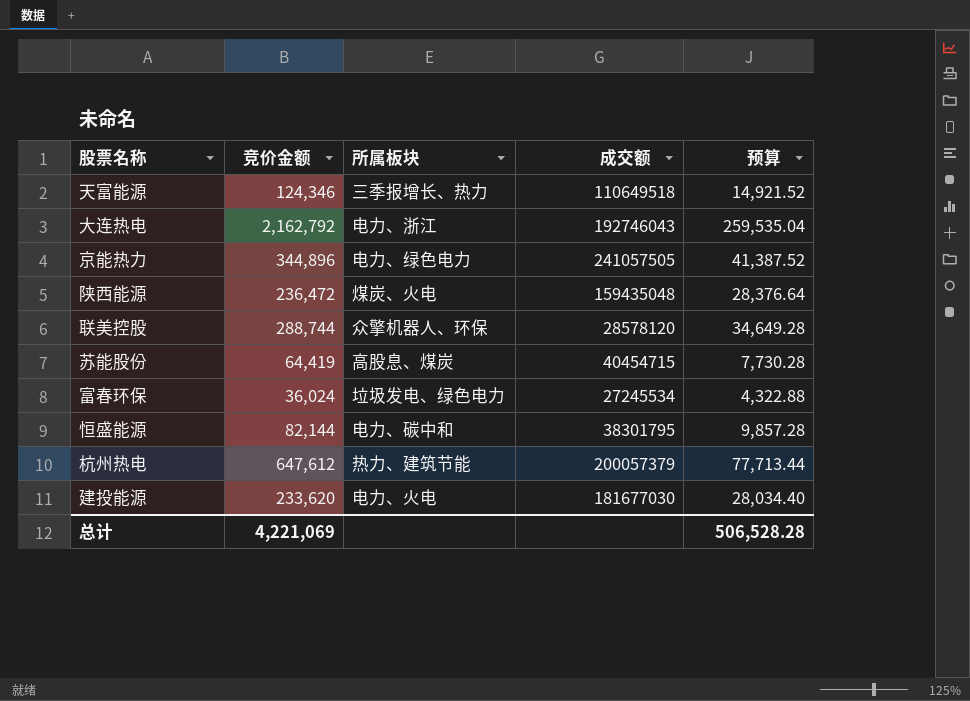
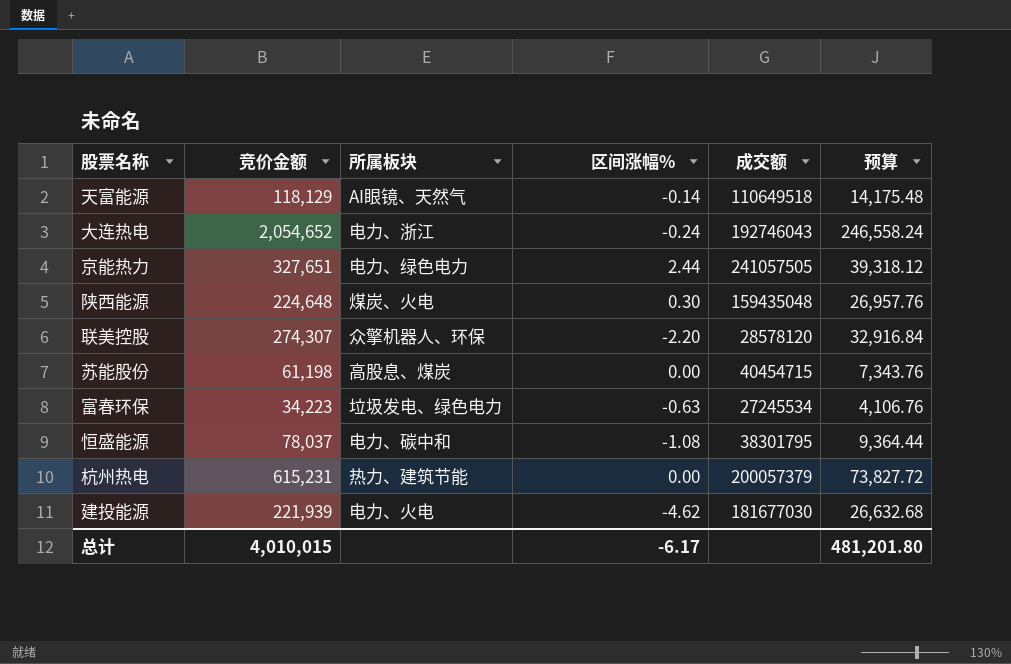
column 区间涨幅% | position: none -> 4
天富能源 | 竞价金额: 124,346 -> 118,129
天富能源 | 所属板块: 三季报增长、热力 -> AI眼镜、天然气
天富能源 | 预算: 14,921.52 -> 14,175.48
大连热电 | 竞价金额: 2,162,792 -> 2,054,652
大连热电 | 预算: 259,535.04 -> 246,558.24
京能热力 | 竞价金额: 344,896 -> 327,651
京能热力 | 预算: 41,387.52 -> 39,318.12
陕西能源 | 竞价金额: 236,472 -> 224,648
陕西能源 | 预算: 28,376.64 -> 26,957.76
联美控股 | 竞价金额: 288,744 -> 274,307
联美控股 | 预算: 34,649.28 -> 32,916.84
苏能股份 | 竞价金额: 64,419 -> 61,198
苏能股份 | 预算: 7,730.28 -> 7,343.76
富春环保 | 竞价金额: 36,024 -> 34,223
富春环保 | 预算: 4,322.88 -> 4,106.76
恒盛能源 | 竞价金额: 82,144 -> 78,037
恒盛能源 | 预算: 9,857.28 -> 9,364.44
杭州热电 | 竞价金额: 647,612 -> 615,231
杭州热电 | 预算: 77,713.44 -> 73,827.72
建投能源 | 竞价金额: 233,620 -> 221,939
建投能源 | 预算: 28,034.40 -> 26,632.68
总计 | 竞价金额: 4,221,069 -> 4,010,015
总计 | 预算: 506,528.28 -> 481,201.80

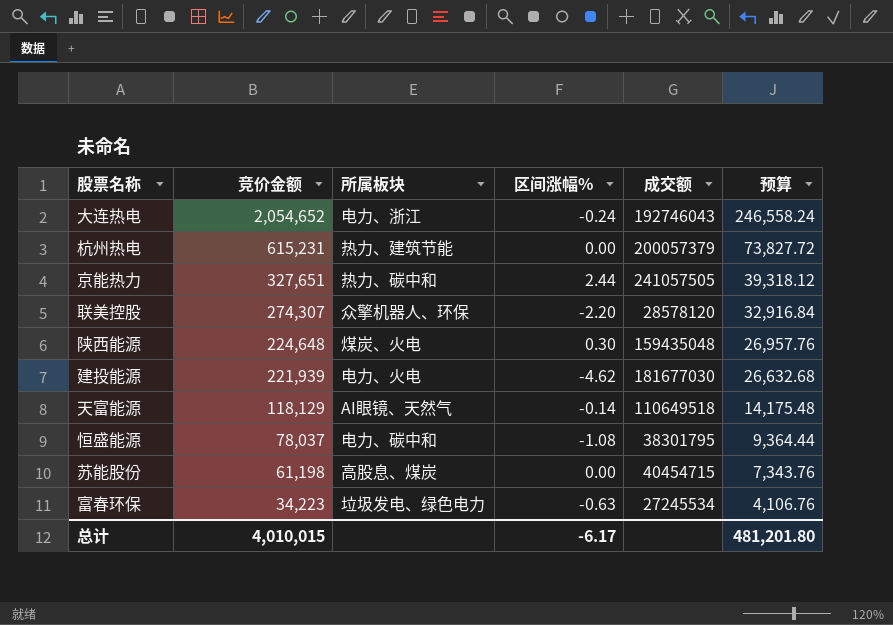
row order: none -> 竞价金额 descending
京能热力 | 所属板块: 电力、绿色电力 -> 热力、碳中和

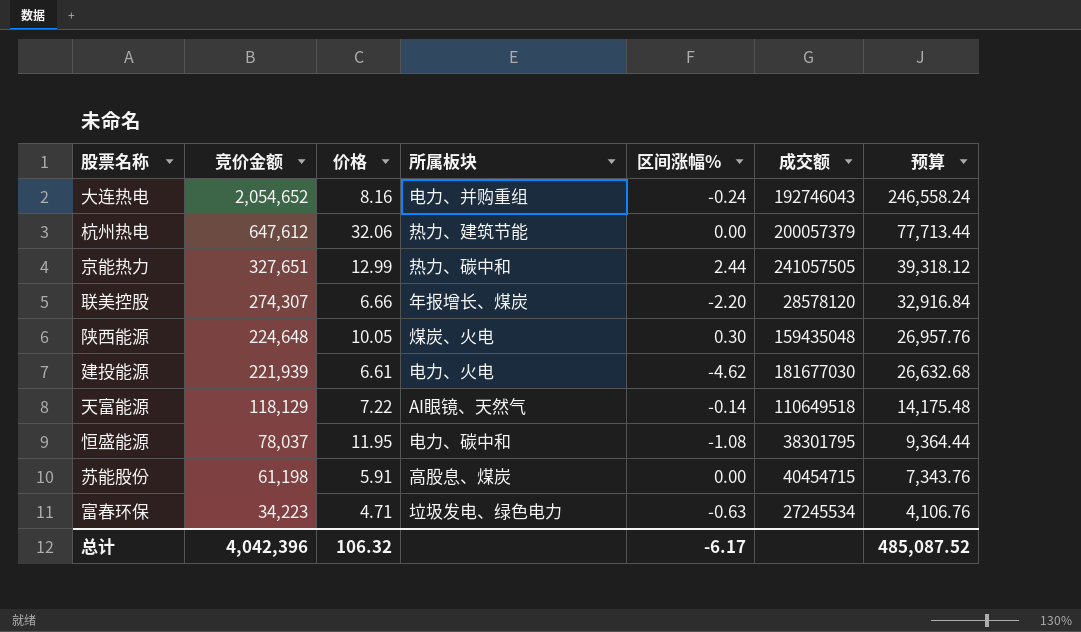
column 价格 | position: none -> 3
大连热电 | 所属板块: 电力、浙江 -> 电力、并购重组
杭州热电 | 竞价金额: 615,231 -> 647,612
杭州热电 | 预算: 73,827.72 -> 77,713.44
联美控股 | 所属板块: 众擎机器人、环保 -> 年报增长、煤炭
总计 | 竞价金额: 4,010,015 -> 4,042,396
总计 | 预算: 481,201.80 -> 485,087.52

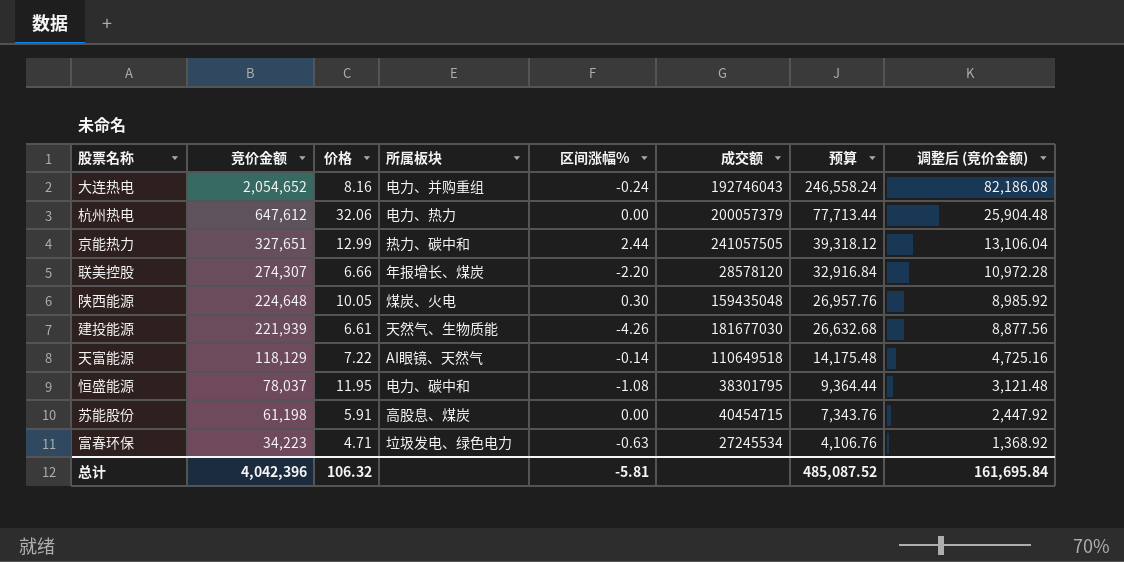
column 调整后 (竞价金额) | formula: none -> [竞价金额] * 0.04
杭州热电 | 所属板块: 热力、建筑节能 -> 电力、热力
建投能源 | 所属板块: 电力、火电 -> 天然气、生物质能
建投能源 | 区间涨幅%: -4.62 -> -4.26
总计 | 区间涨幅%: -6.17 -> -5.81

